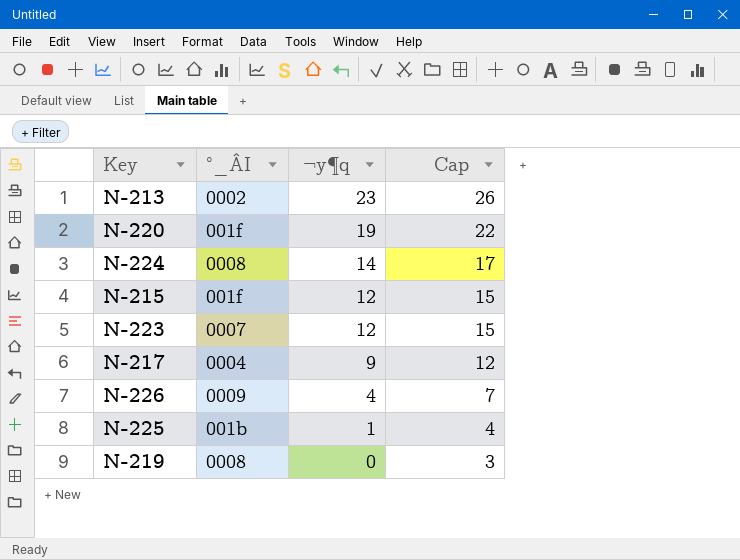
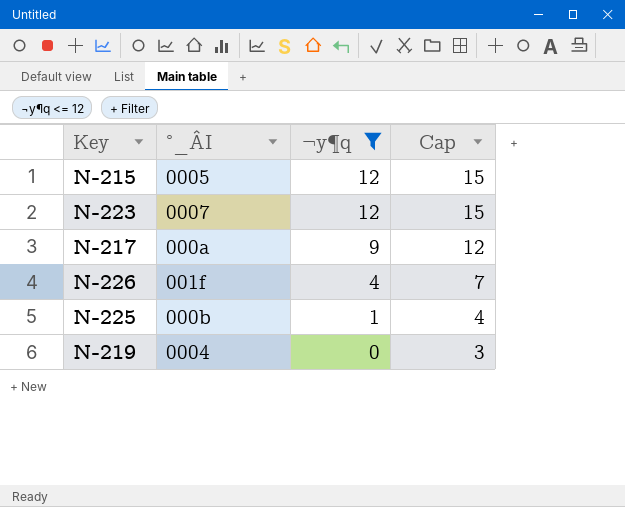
filter: none -> ¬y¶q <= 12
N-215 | °_ÂI: 001f -> 0005
N-217 | °_ÂI: 0004 -> 000a
N-226 | °_ÂI: 0009 -> 001f
N-225 | °_ÂI: 001b -> 000b
N-219 | °_ÂI: 0008 -> 0004

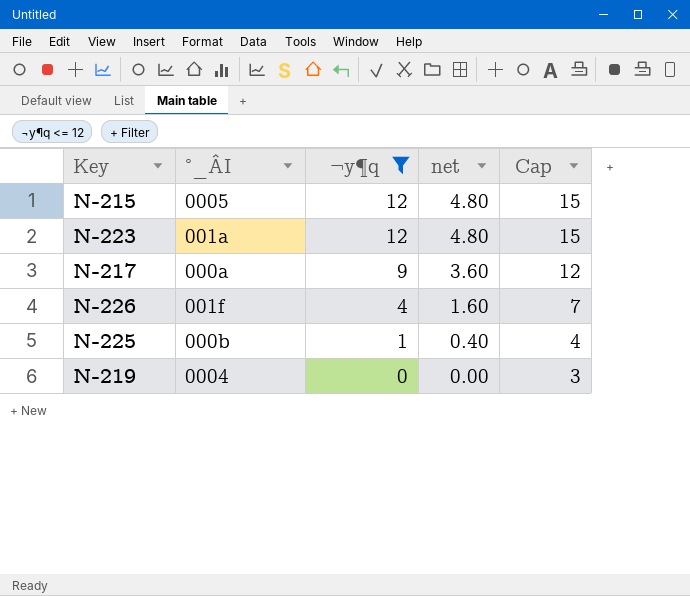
column net | formula: none -> [¬y¶q] * 0.4
N-223 | °_ÂI: 0007 -> 001a

